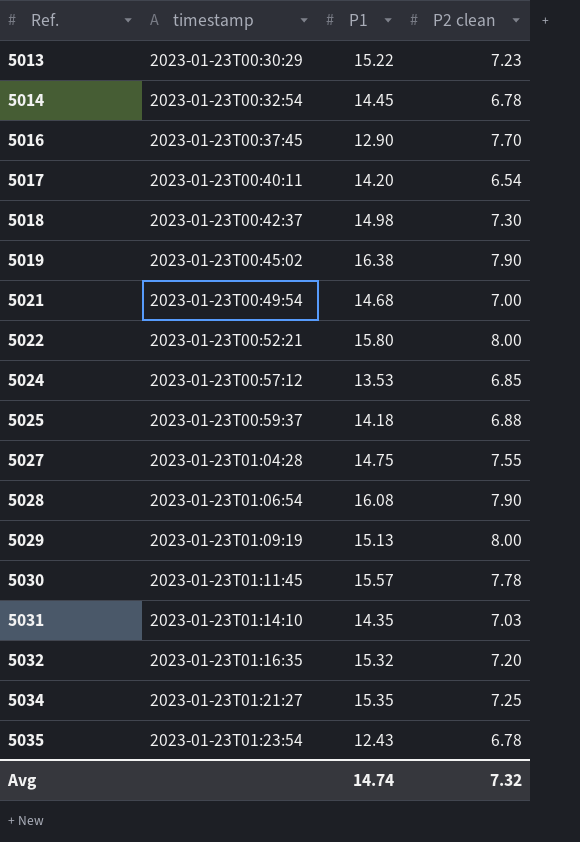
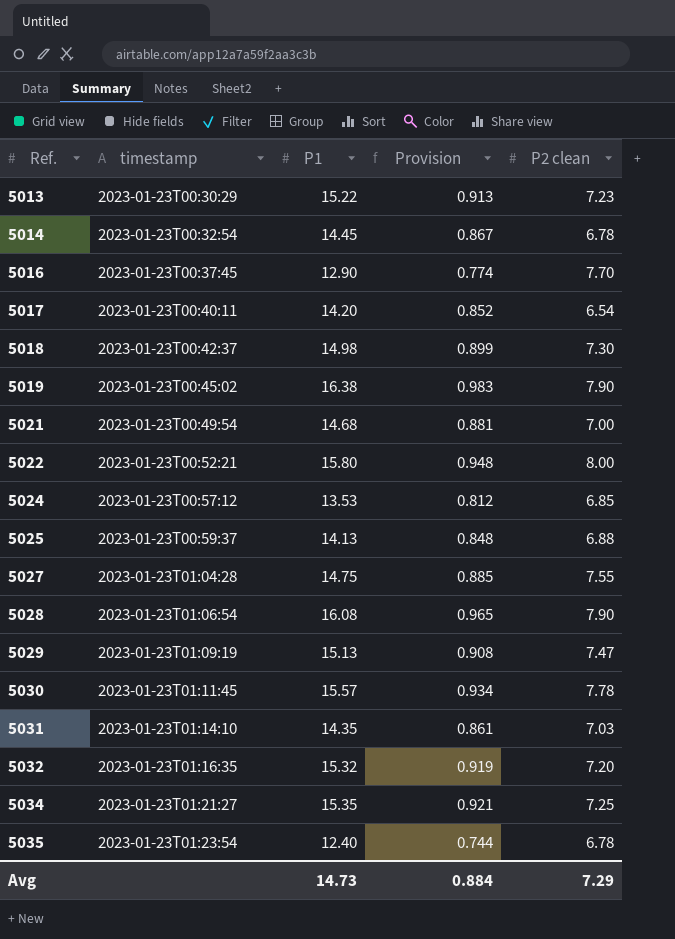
column Provision | formula: none -> [P1] * 0.06
5025 | P1: 14.18 -> 14.13
5029 | P2 clean: 8.00 -> 7.47
5035 | P1: 12.43 -> 12.40
Avg | P1: 14.74 -> 14.73
Avg | P2 clean: 7.32 -> 7.29

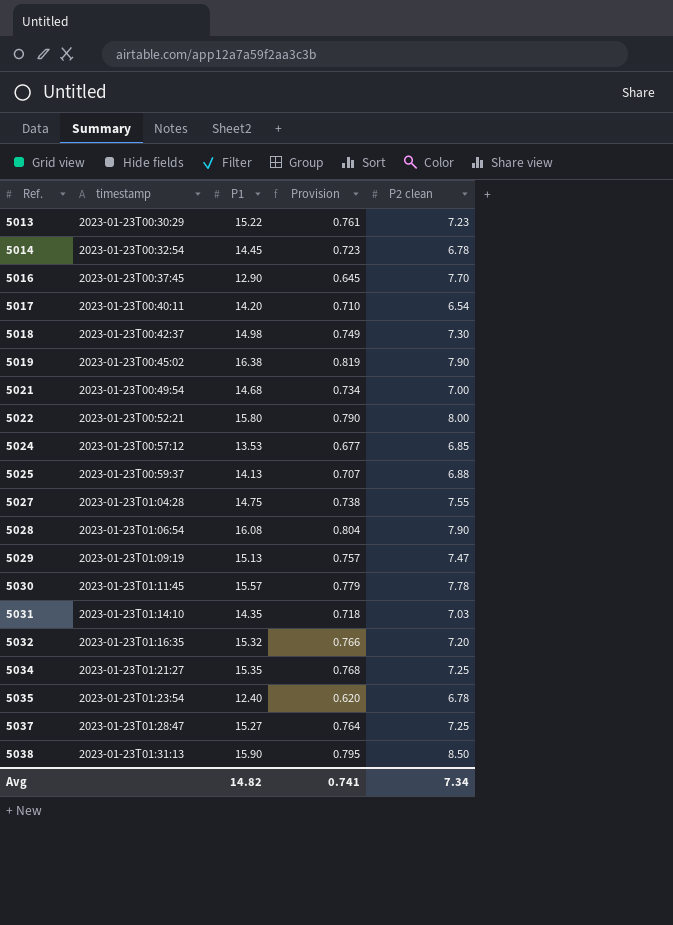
column Provision | formula: [P1] * 0.06 -> [P1] * 0.05
row 5037: none -> 2023-01-23T01:28:47 | 15.27 | 0.764 | 7.25
row 5038: none -> 2023-01-23T01:31:13 | 15.90 | 0.795 | 8.50
Avg | P1: 14.73 -> 14.82
Avg | Provision: 0.884 -> 0.741
Avg | P2 clean: 7.29 -> 7.34

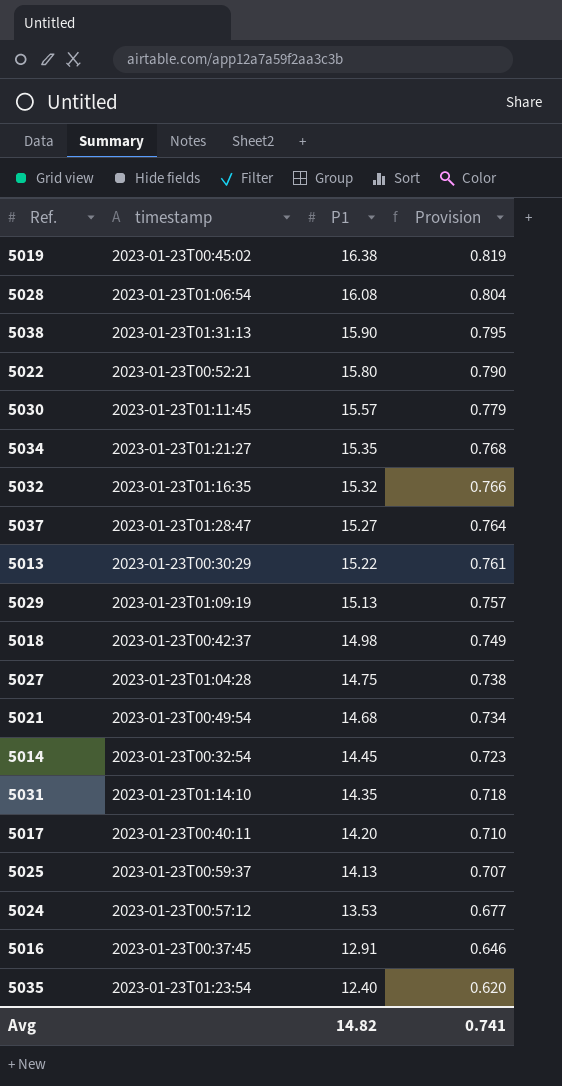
row order: Ref. ascending -> P1 descending
column P2 clean | position: 5 -> none
5016 | P1: 12.90 -> 12.91
5016 | Provision: 0.645 -> 0.646

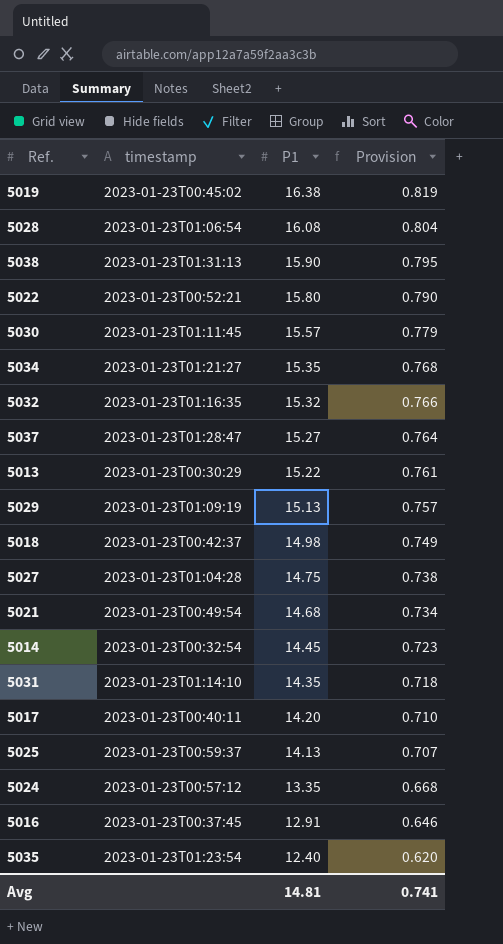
5024 | P1: 13.53 -> 13.35
5024 | Provision: 0.677 -> 0.668
Avg | P1: 14.82 -> 14.81

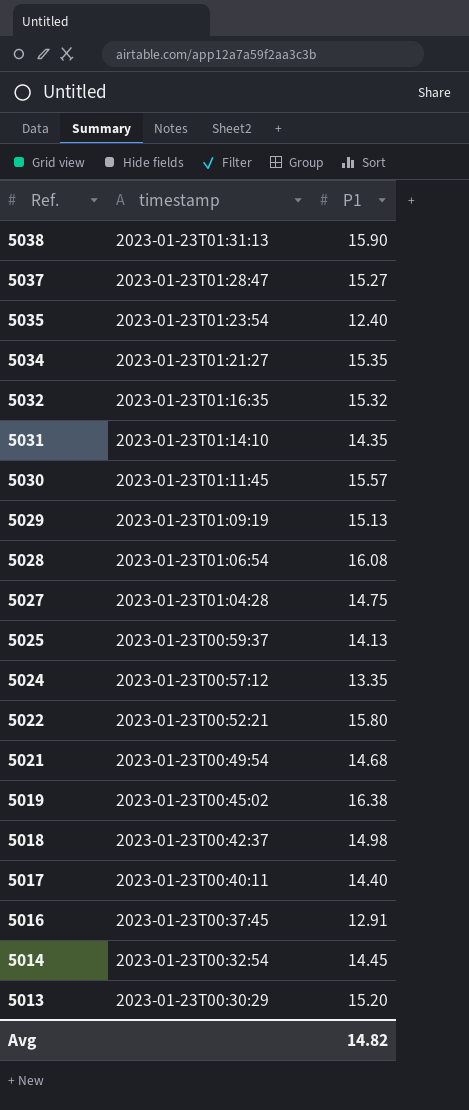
row order: P1 descending -> Ref. descending
column Provision | formula: [P1] * 0.05 -> none
5017 | P1: 14.20 -> 14.40
5013 | P1: 15.22 -> 15.20
Avg | P1: 14.81 -> 14.82

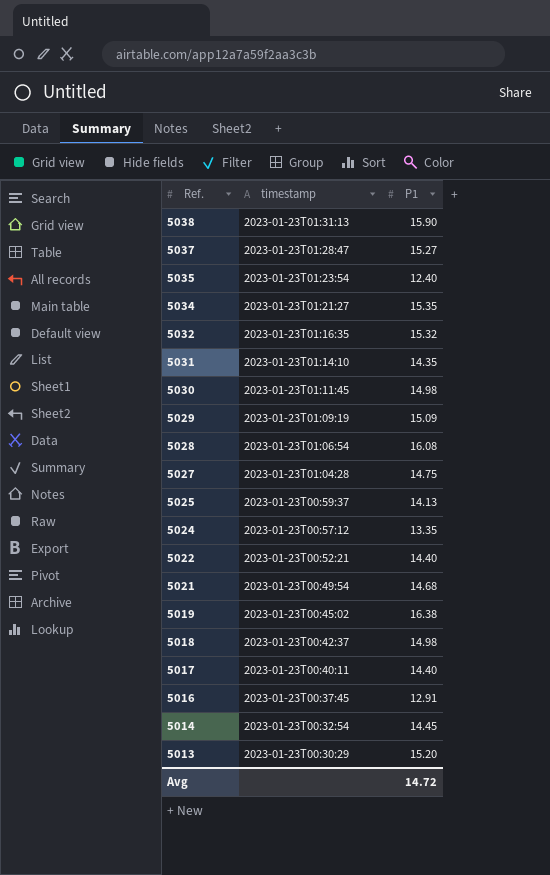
5030 | P1: 15.57 -> 14.98
5029 | P1: 15.13 -> 15.09
5022 | P1: 15.80 -> 14.40
Avg | P1: 14.82 -> 14.72

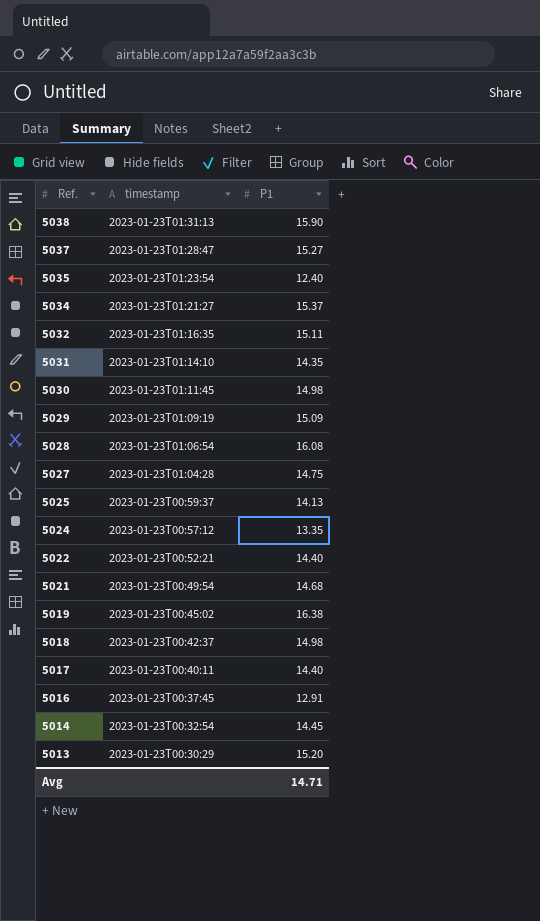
5034 | P1: 15.35 -> 15.37
5032 | P1: 15.32 -> 15.11
Avg | P1: 14.72 -> 14.71

